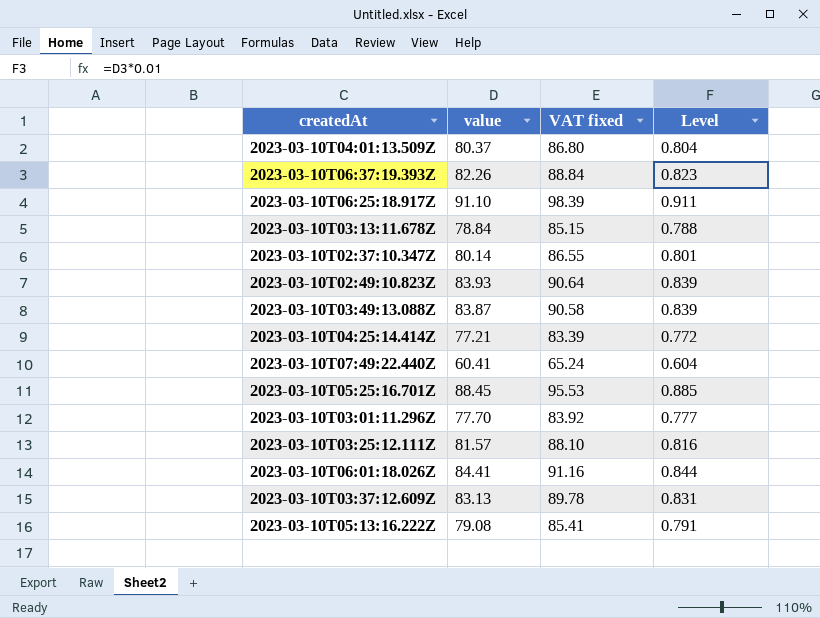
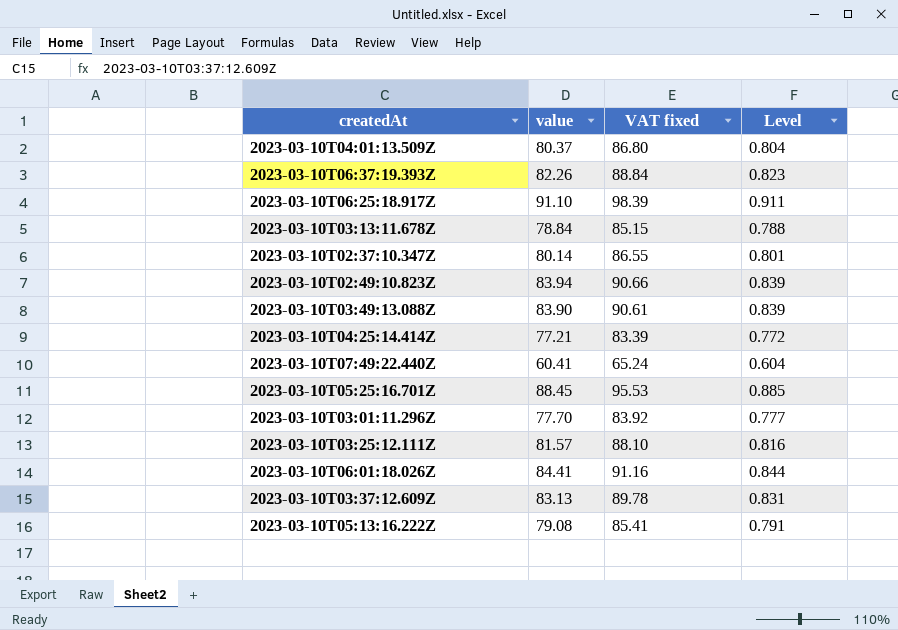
2023-03-10T02:49:10.823Z | value: 83.93 -> 83.94
2023-03-10T02:49:10.823Z | VAT fixed: 90.64 -> 90.66
2023-03-10T03:49:13.088Z | value: 83.87 -> 83.90
2023-03-10T03:49:13.088Z | VAT fixed: 90.58 -> 90.61

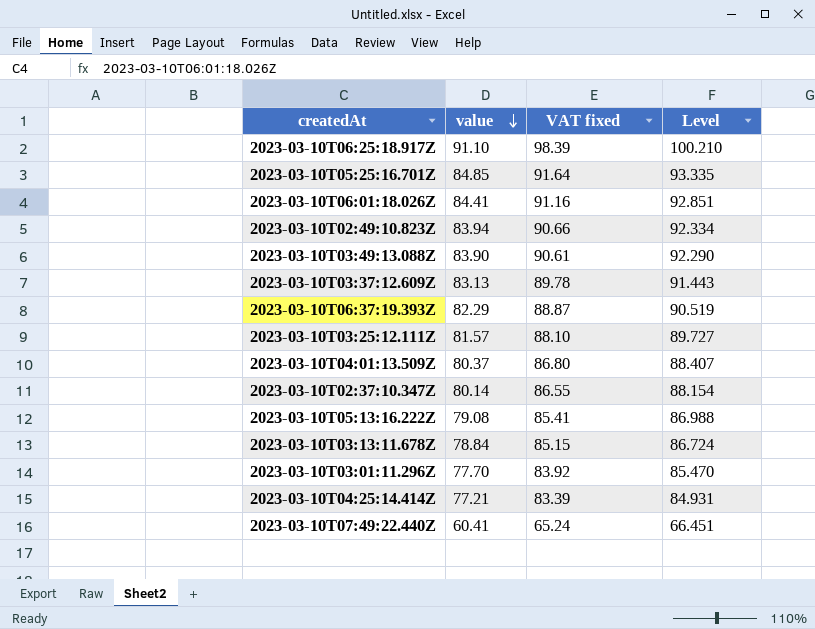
row order: none -> value descending
column Level | formula: [value] * 0.01 -> [value] * 1.1
2023-03-10T05:25:16.701Z | value: 88.45 -> 84.85
2023-03-10T05:25:16.701Z | VAT fixed: 95.53 -> 91.64
2023-03-10T06:37:19.393Z | value: 82.26 -> 82.29
2023-03-10T06:37:19.393Z | VAT fixed: 88.84 -> 88.87

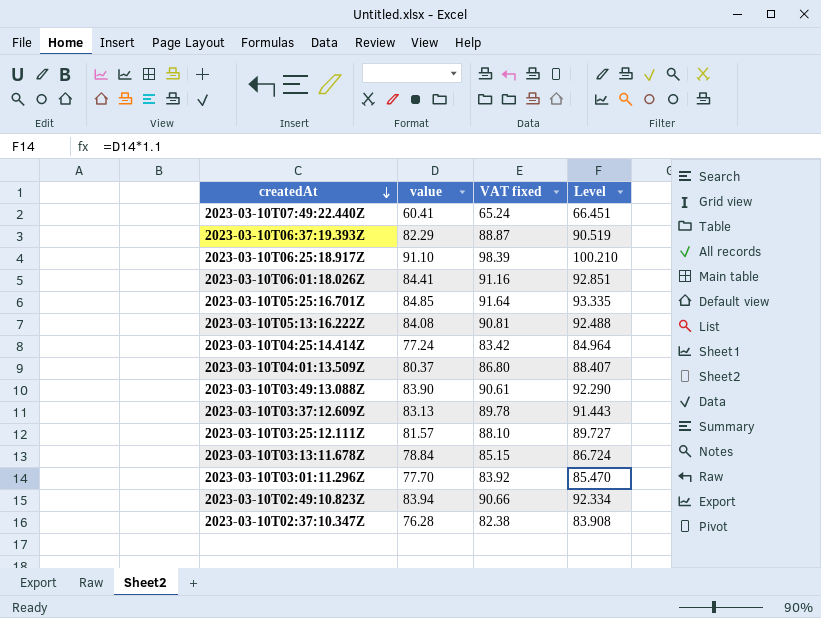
row order: value descending -> createdAt descending
2023-03-10T05:13:16.222Z | value: 79.08 -> 84.08
2023-03-10T05:13:16.222Z | VAT fixed: 85.41 -> 90.81
2023-03-10T05:13:16.222Z | Level: 86.988 -> 92.488
2023-03-10T04:25:14.414Z | value: 77.21 -> 77.24
2023-03-10T04:25:14.414Z | VAT fixed: 83.39 -> 83.42
2023-03-10T04:25:14.414Z | Level: 84.931 -> 84.964
2023-03-10T02:37:10.347Z | value: 80.14 -> 76.28
2023-03-10T02:37:10.347Z | VAT fixed: 86.55 -> 82.38
2023-03-10T02:37:10.347Z | Level: 88.154 -> 83.908

